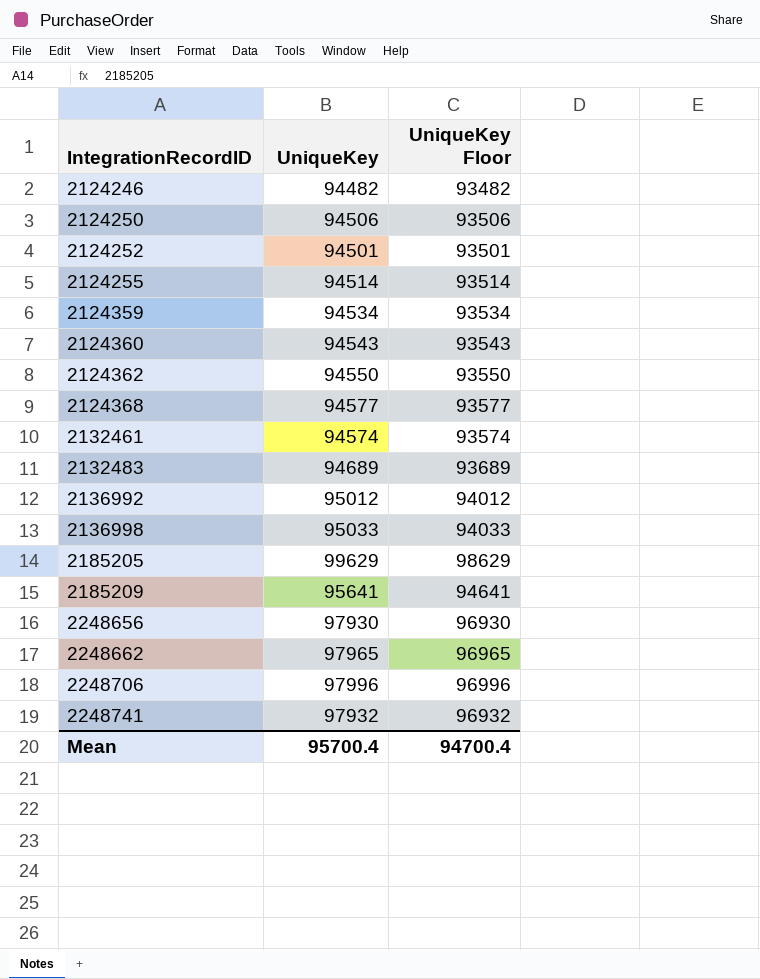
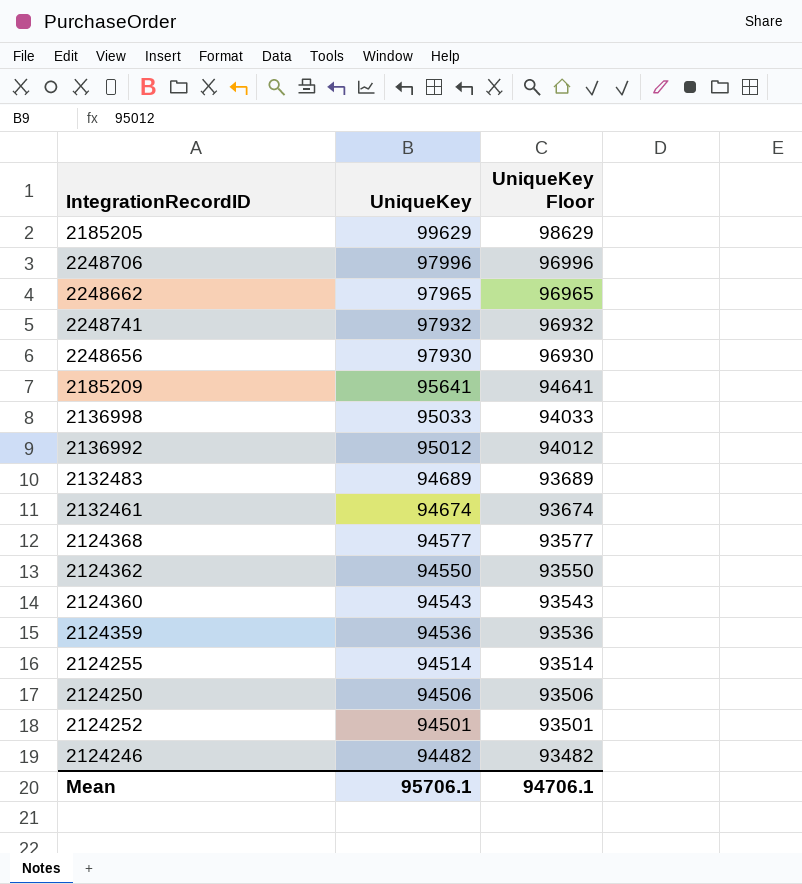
row order: IntegrationRecordID ascending -> UniqueKey descending
2132461 | UniqueKey: 94574 -> 94674
2132461 | UniqueKey Floor: 93574 -> 93674
2124359 | UniqueKey: 94534 -> 94536
2124359 | UniqueKey Floor: 93534 -> 93536
Mean | UniqueKey: 95700.4 -> 95706.1
Mean | UniqueKey Floor: 94700.4 -> 94706.1

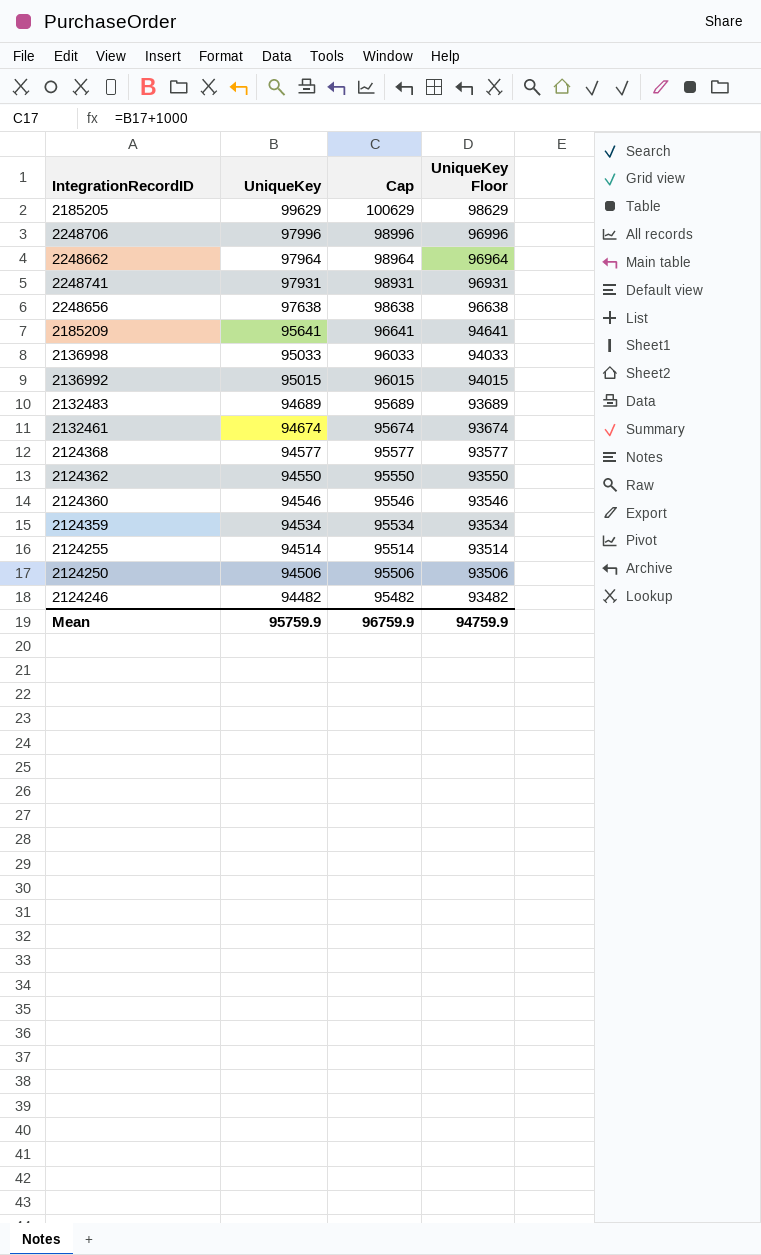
column Cap | formula: none -> [UniqueKey] + 1000
row 2124252: 94501 | 93501 -> none
2248662 | UniqueKey: 97965 -> 97964
2248662 | UniqueKey Floor: 96965 -> 96964
2248741 | UniqueKey: 97932 -> 97931
2248741 | UniqueKey Floor: 96932 -> 96931
2248656 | UniqueKey: 97930 -> 97638
2248656 | UniqueKey Floor: 96930 -> 96638
2136992 | UniqueKey: 95012 -> 95015
2136992 | UniqueKey Floor: 94012 -> 94015
2124360 | UniqueKey: 94543 -> 94546
2124360 | UniqueKey Floor: 93543 -> 93546
2124359 | UniqueKey: 94536 -> 94534
2124359 | UniqueKey Floor: 93536 -> 93534
Mean | UniqueKey: 95706.1 -> 95759.9
Mean | UniqueKey Floor: 94706.1 -> 94759.9

